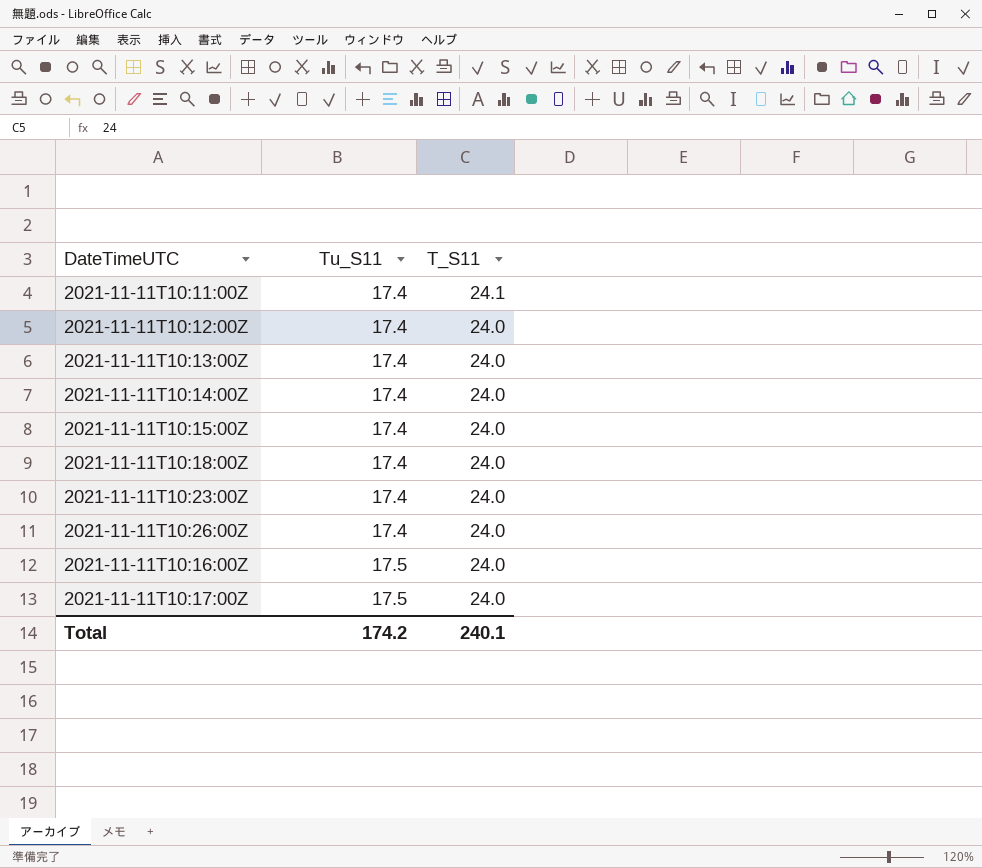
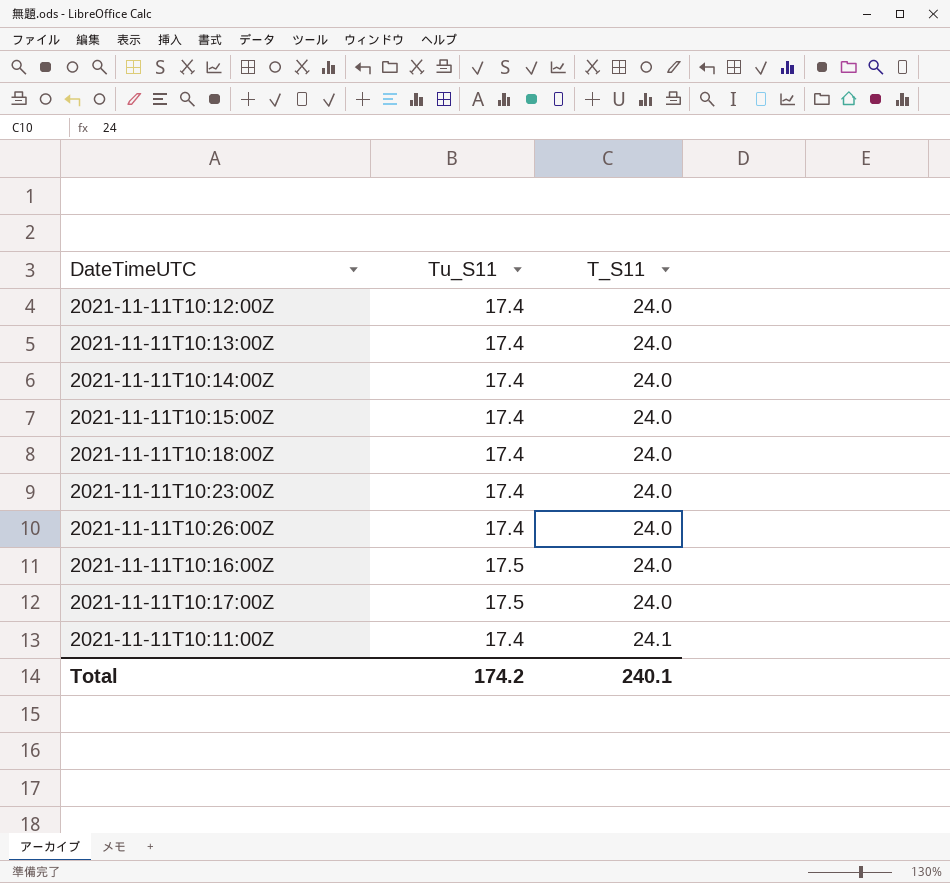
row order: Tu_S11 ascending -> T_S11 ascending

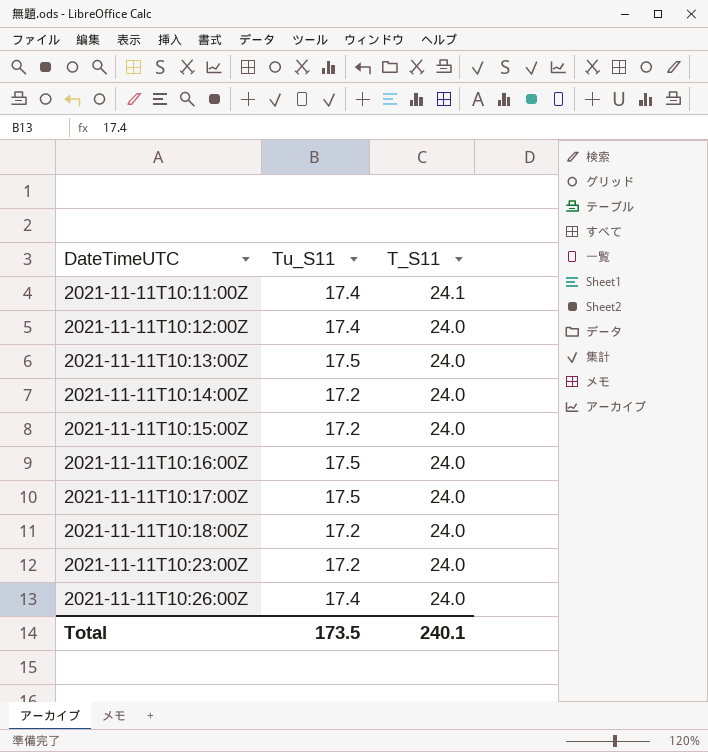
row order: T_S11 ascending -> DateTimeUTC ascending
2021-11-11T10:13:00Z | Tu_S11: 17.4 -> 17.5
2021-11-11T10:14:00Z | Tu_S11: 17.4 -> 17.2
2021-11-11T10:15:00Z | Tu_S11: 17.4 -> 17.2
2021-11-11T10:18:00Z | Tu_S11: 17.4 -> 17.2
2021-11-11T10:23:00Z | Tu_S11: 17.4 -> 17.2
Total | Tu_S11: 174.2 -> 173.5

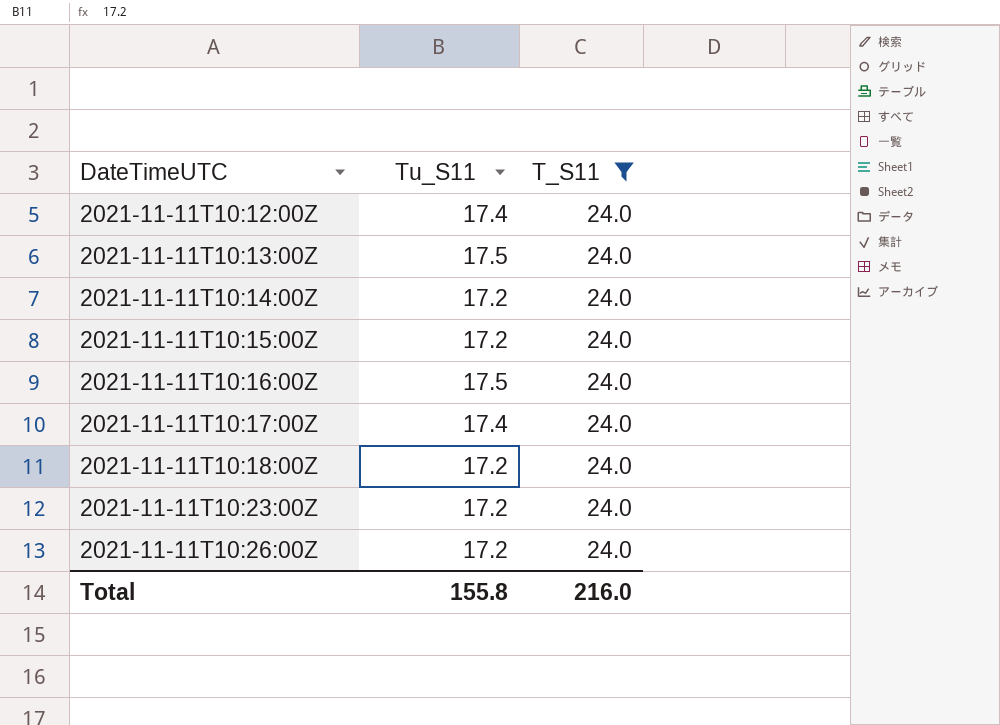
filter: none -> T_S11 = 24.0
2021-11-11T10:17:00Z | Tu_S11: 17.5 -> 17.4
2021-11-11T10:26:00Z | Tu_S11: 17.4 -> 17.2
Total | Tu_S11: 173.5 -> 155.8
Total | T_S11: 240.1 -> 216.0

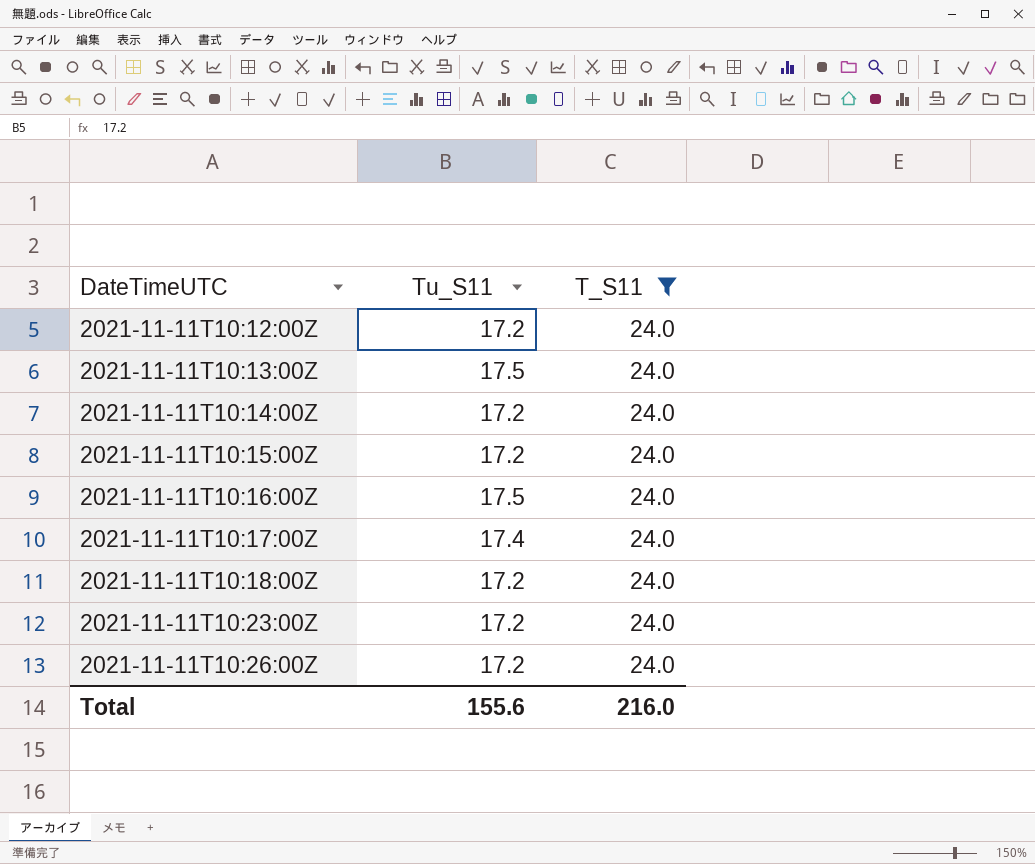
2021-11-11T10:12:00Z | Tu_S11: 17.4 -> 17.2
Total | Tu_S11: 155.8 -> 155.6

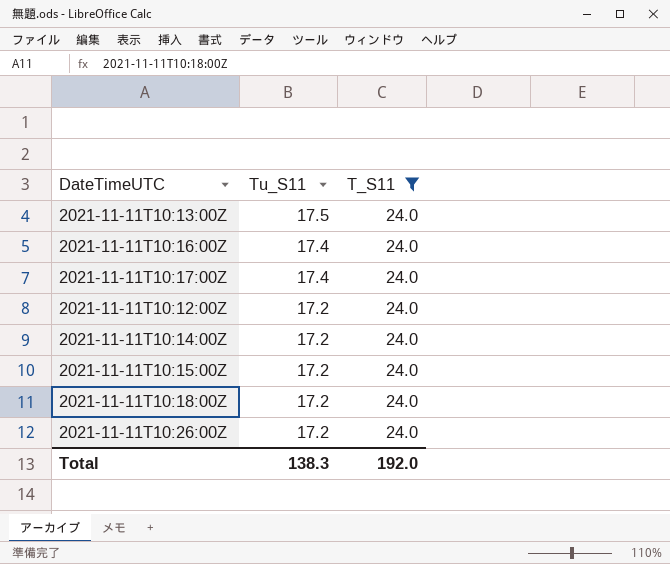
row order: DateTimeUTC ascending -> Tu_S11 descending
row 2021-11-11T10:23:00Z: 17.2 | 24.0 -> none
2021-11-11T10:16:00Z | Tu_S11: 17.5 -> 17.4
Total | Tu_S11: 155.6 -> 138.3
Total | T_S11: 216.0 -> 192.0

